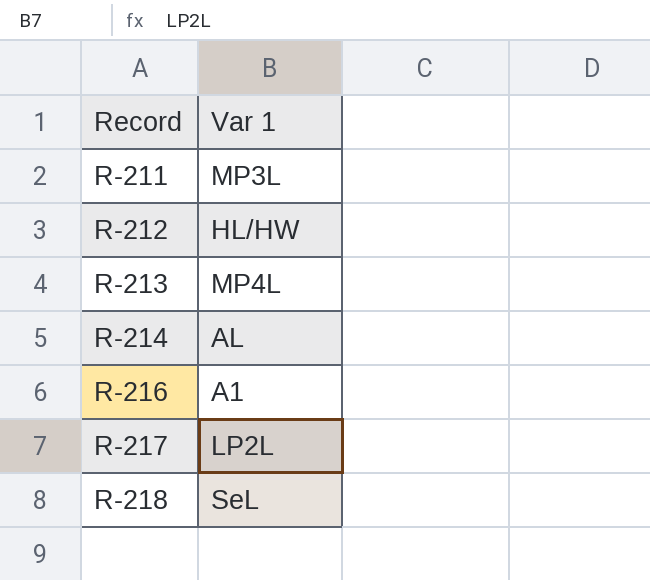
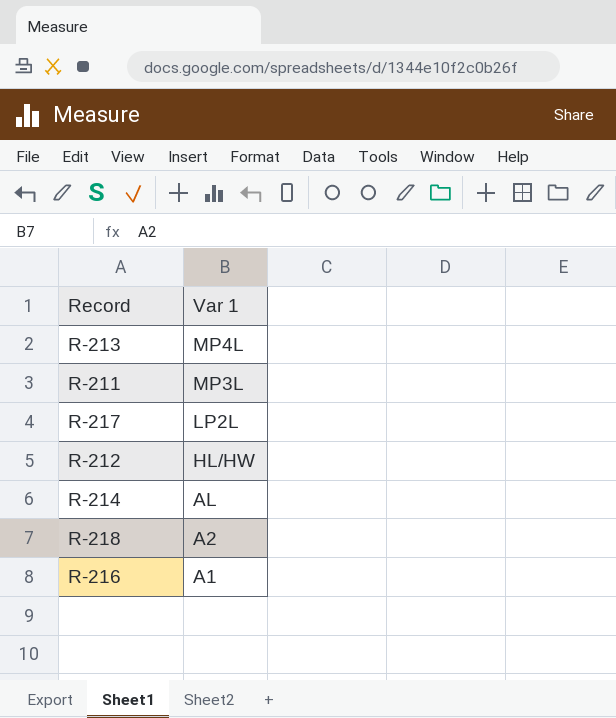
row order: Record ascending -> Var 1 descending
R-218 | Var 1: SeL -> A2

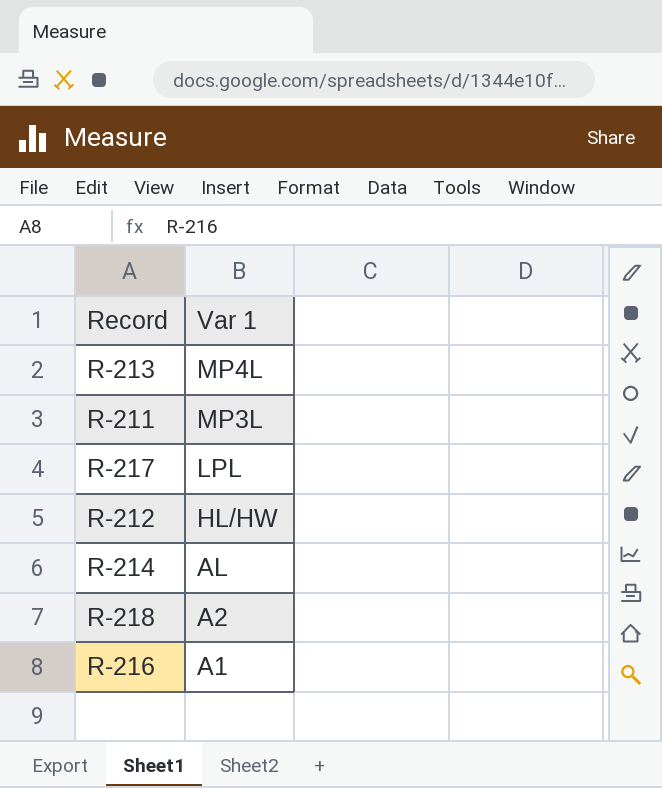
R-217 | Var 1: LP2L -> LPL

